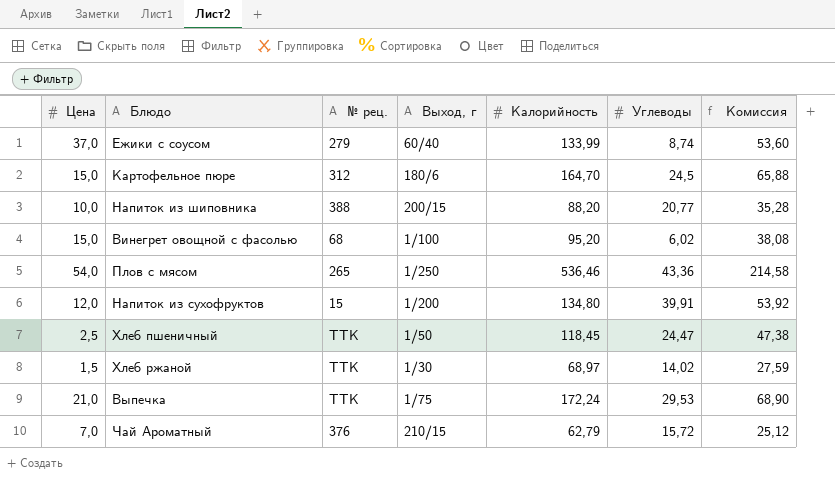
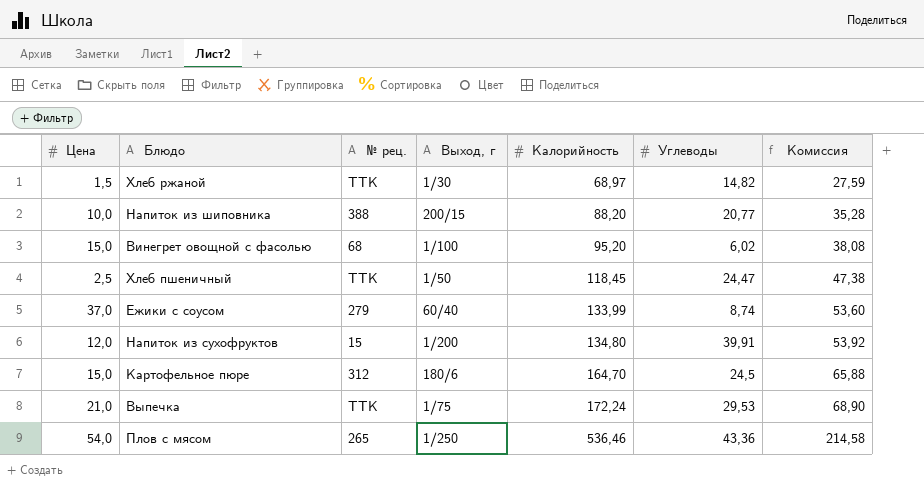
row order: none -> Калорийность ascending
row Чай Ароматный: 7,0 | 376 | 210/15 | 62,79 | 15,72 | 25,12 -> none
Хлеб ржаной | Углеводы: 14,02 -> 14,82

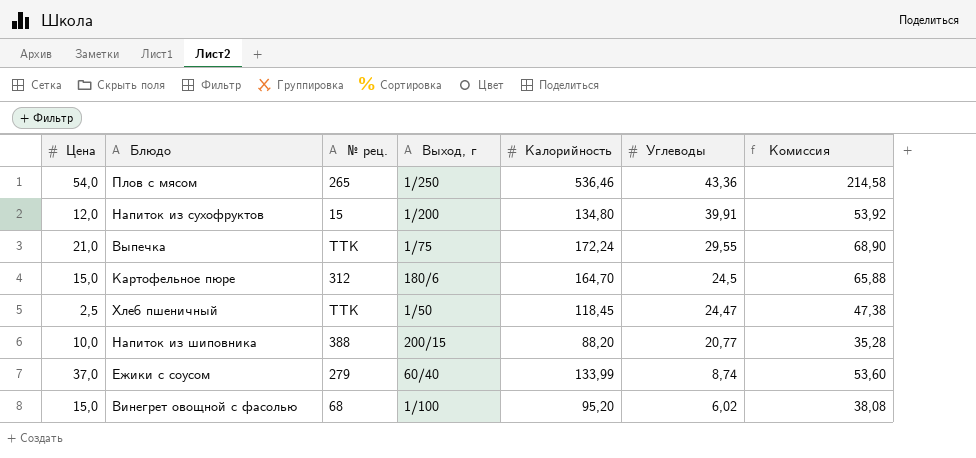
row order: Калорийность ascending -> Углеводы descending
row Хлеб ржаной: 1,5 | ТТК | 1/30 | 68,97 | 14,82 | 27,59 -> none
Выпечка | Углеводы: 29,53 -> 29,55

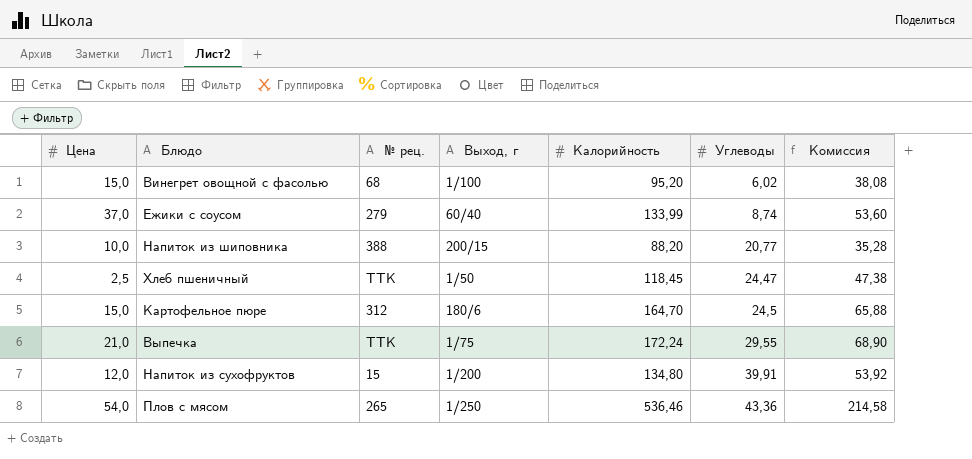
row order: Углеводы descending -> Углеводы ascending

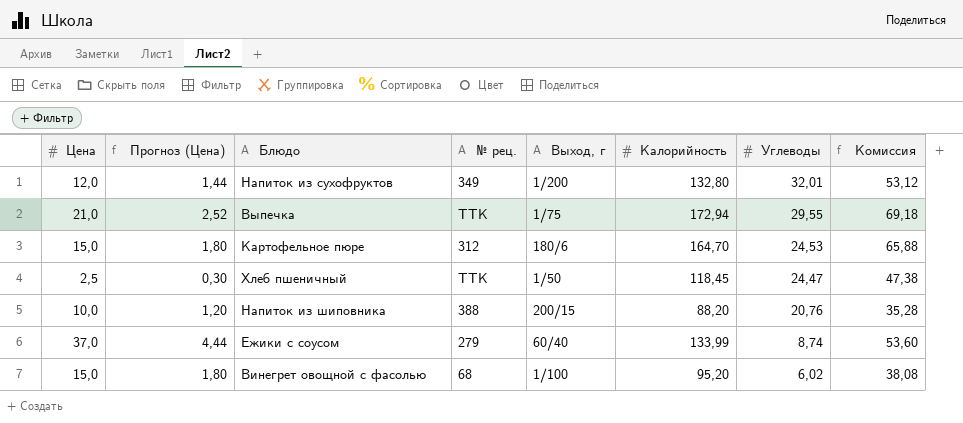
row order: Углеводы ascending -> Углеводы descending
column Прогноз (Цена) | formula: none -> [Цена] * 0,12
row Плов с мясом: 54,0 | 265 | 1/250 | 536,46 | 43,36 | 214,58 -> none
Напиток из сухофруктов | № рец.: 15 -> 349
Напиток из сухофруктов | Калорийность: 134,80 -> 132,80
Напиток из сухофруктов | Углеводы: 39,91 -> 32,01
Напиток из сухофруктов | Комиссия: 53,92 -> 53,12
Выпечка | Калорийность: 172,24 -> 172,94
Выпечка | Комиссия: 68,90 -> 69,18
Картофельное пюре | Углеводы: 24,5 -> 24,53
Напиток из шиповника | Углеводы: 20,77 -> 20,76

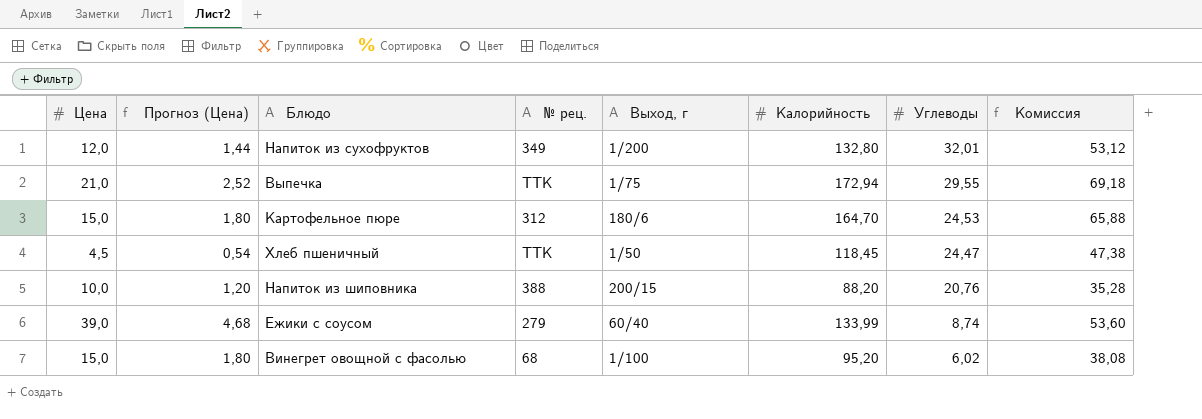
Хлеб пшеничный | Цена: 2,5 -> 4,5
Хлеб пшеничный | Прогноз (Цена): 0,30 -> 0,54
Ежики с соусом | Цена: 37,0 -> 39,0
Ежики с соусом | Прогноз (Цена): 4,44 -> 4,68

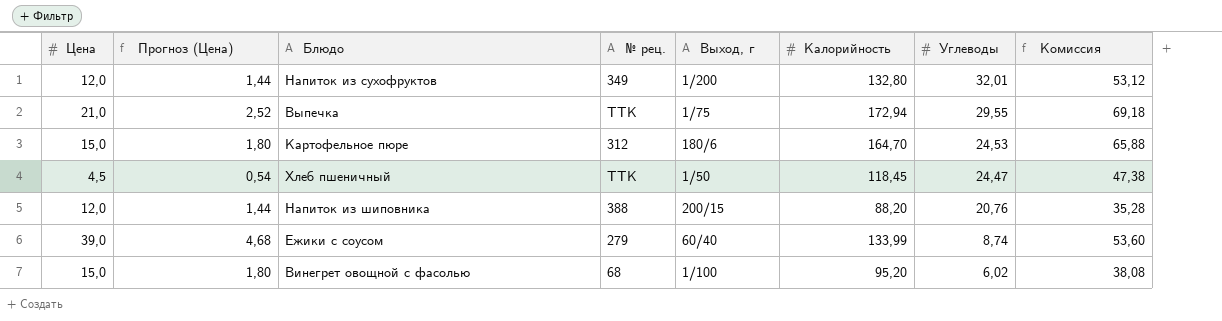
Напиток из шиповника | Цена: 10,0 -> 12,0
Напиток из шиповника | Прогноз (Цена): 1,20 -> 1,44

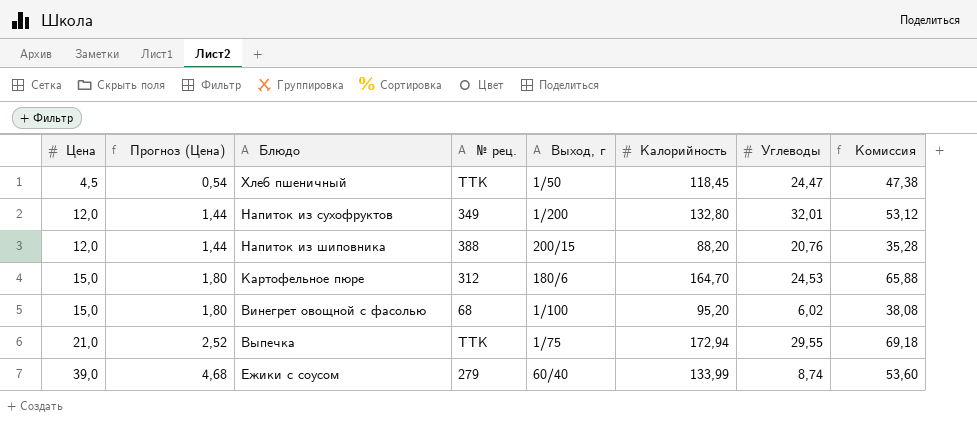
row order: Углеводы descending -> Цена ascending

